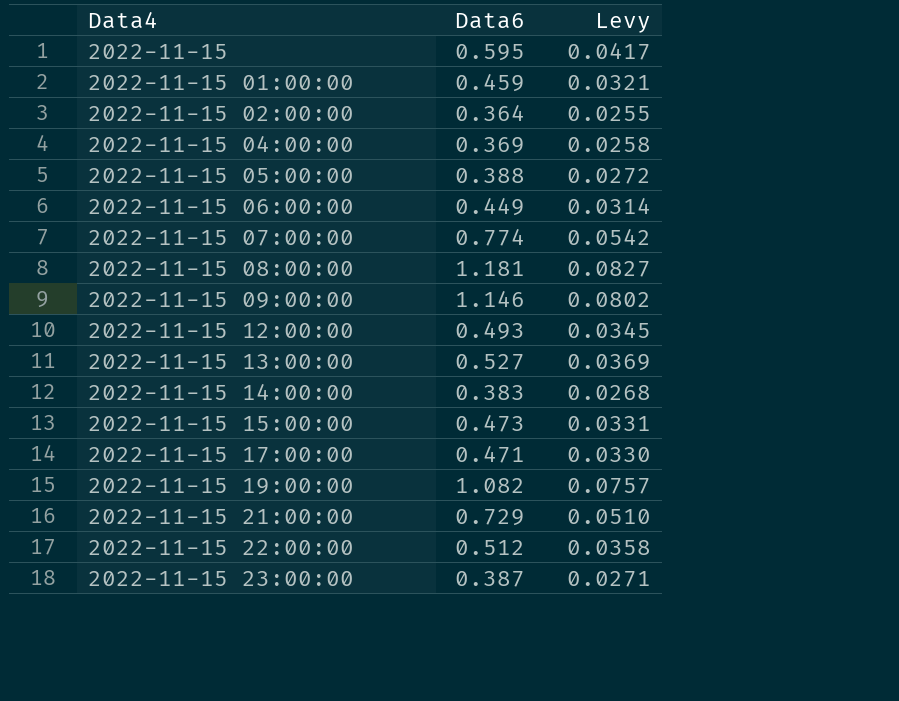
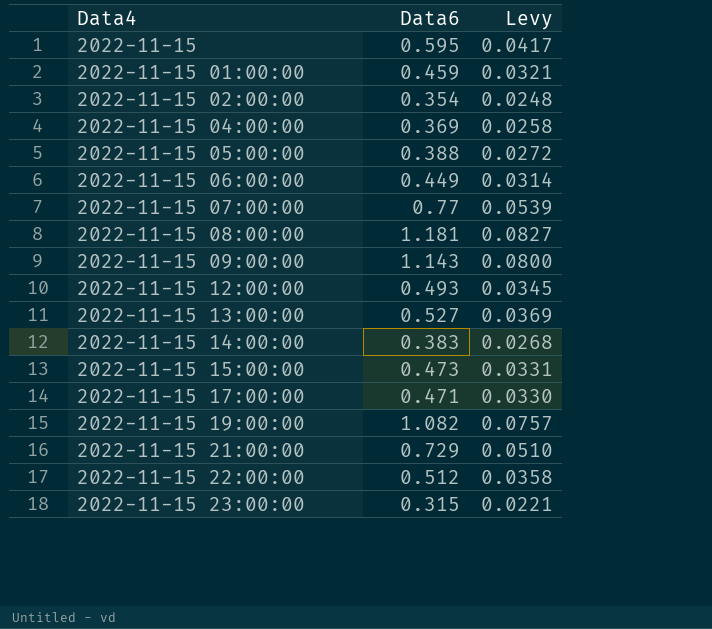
2022-11-15 02:00:00 | Data6: 0.364 -> 0.354
2022-11-15 02:00:00 | Levy: 0.0255 -> 0.0248
2022-11-15 07:00:00 | Data6: 0.774 -> 0.77
2022-11-15 07:00:00 | Levy: 0.0542 -> 0.0539
2022-11-15 09:00:00 | Data6: 1.146 -> 1.143
2022-11-15 09:00:00 | Levy: 0.0802 -> 0.0800
2022-11-15 23:00:00 | Data6: 0.387 -> 0.315
2022-11-15 23:00:00 | Levy: 0.0271 -> 0.0221

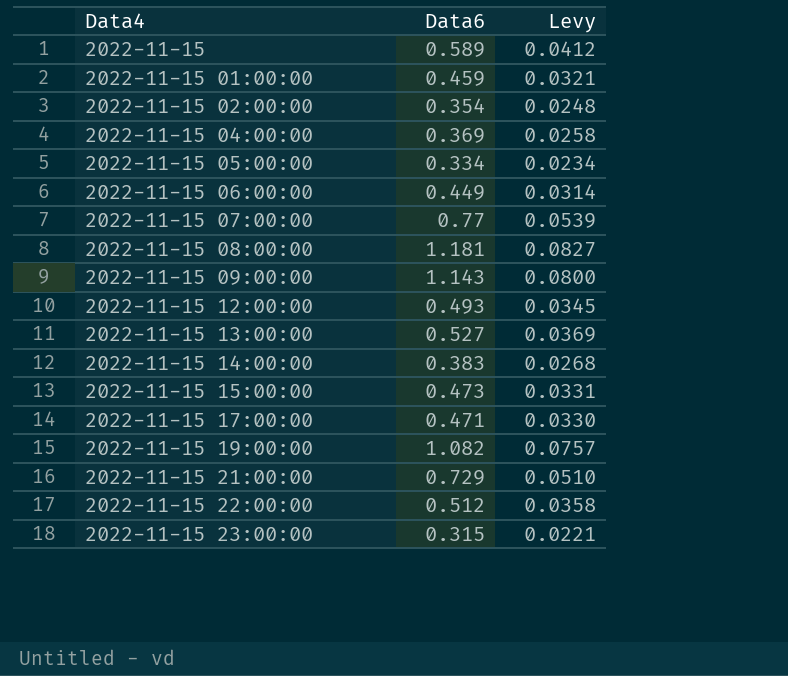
2022-11-15 | Data6: 0.595 -> 0.589
2022-11-15 | Levy: 0.0417 -> 0.0412
2022-11-15 05:00:00 | Data6: 0.388 -> 0.334
2022-11-15 05:00:00 | Levy: 0.0272 -> 0.0234

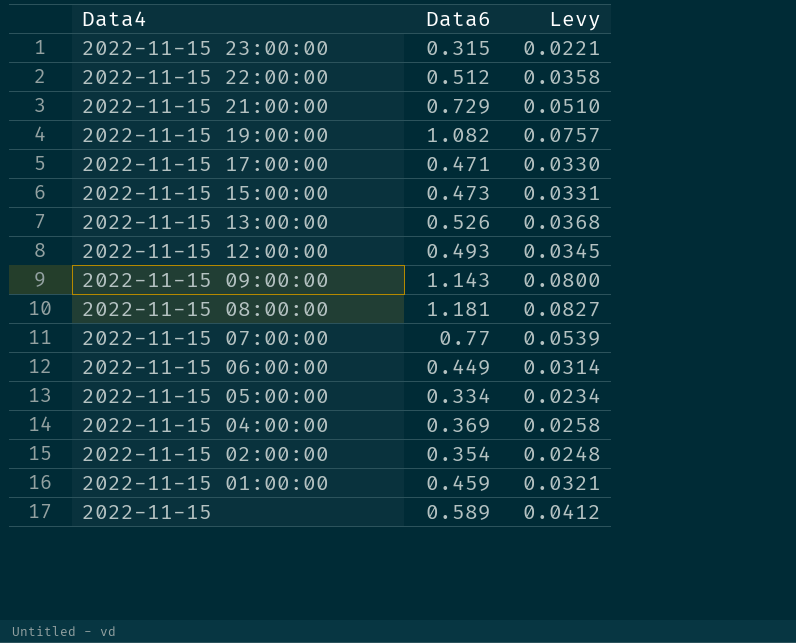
row order: Data4 ascending -> Data4 descending
row 2022-11-15 14:00:00: 0.383 | 0.0268 -> none
2022-11-15 13:00:00 | Data6: 0.527 -> 0.526
2022-11-15 13:00:00 | Levy: 0.0369 -> 0.0368

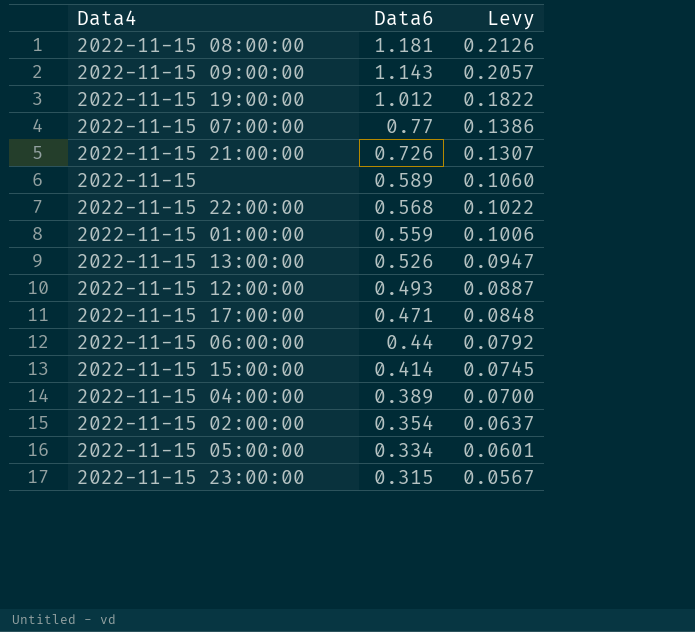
row order: Data4 descending -> Data6 descending
column Levy | formula: [Data6] * 0.07 -> [Data6] * 0.18
2022-11-15 19:00:00 | Data6: 1.082 -> 1.012
2022-11-15 21:00:00 | Data6: 0.729 -> 0.726
2022-11-15 22:00:00 | Data6: 0.512 -> 0.568
2022-11-15 01:00:00 | Data6: 0.459 -> 0.559
2022-11-15 06:00:00 | Data6: 0.449 -> 0.44
2022-11-15 15:00:00 | Data6: 0.473 -> 0.414
2022-11-15 04:00:00 | Data6: 0.369 -> 0.389

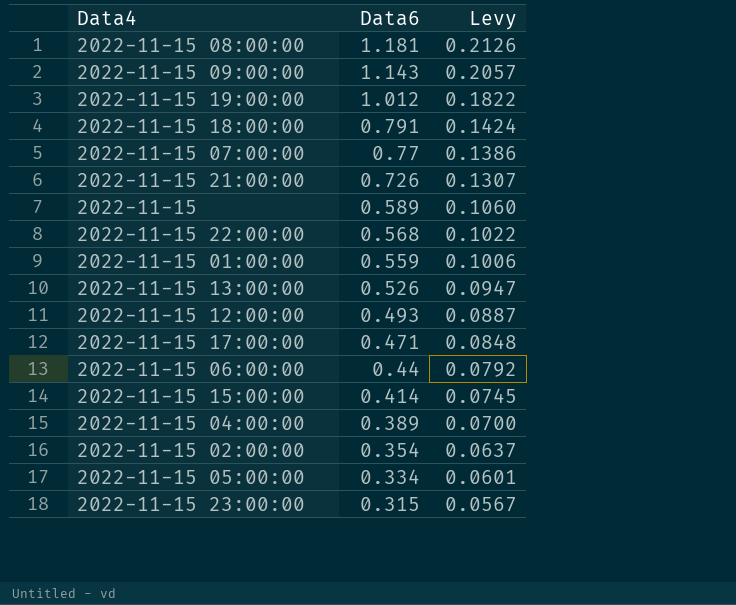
row 2022-11-15 18:00:00: none -> 0.791 | 0.1424

